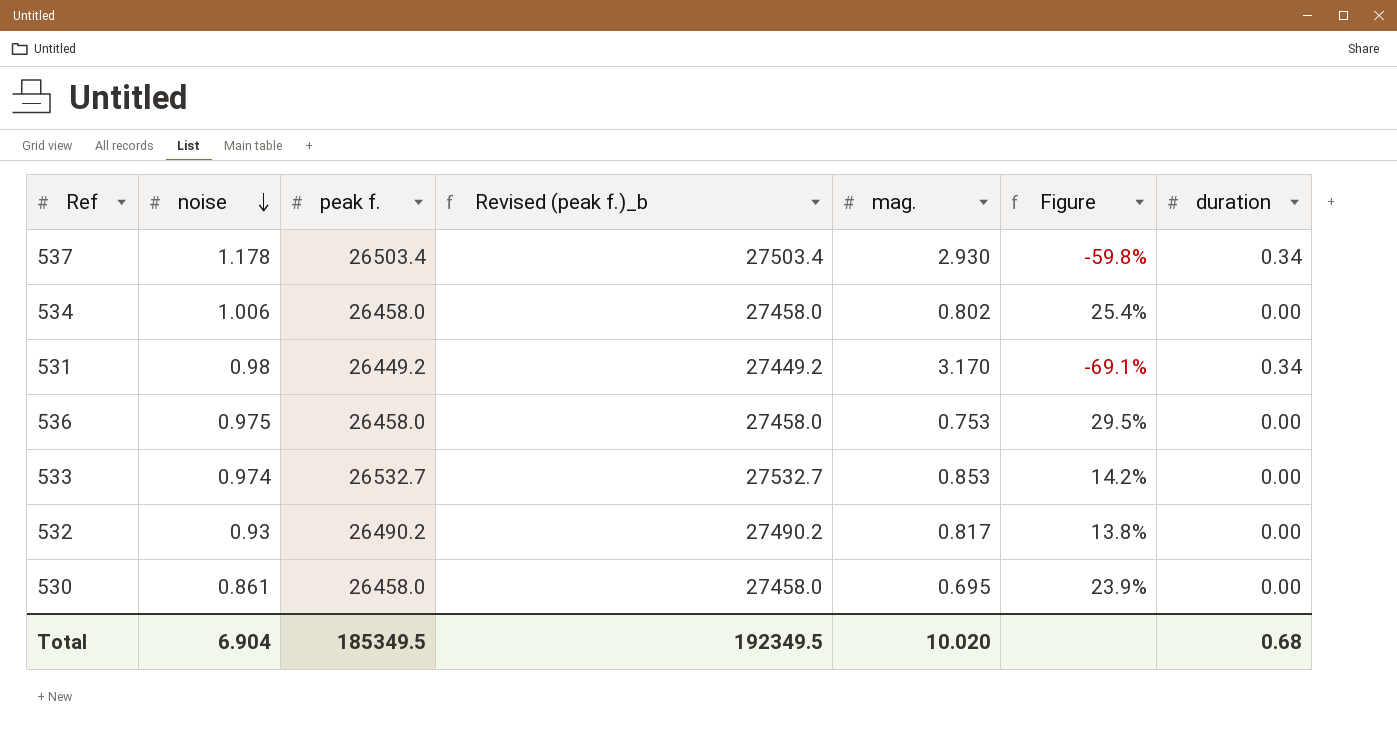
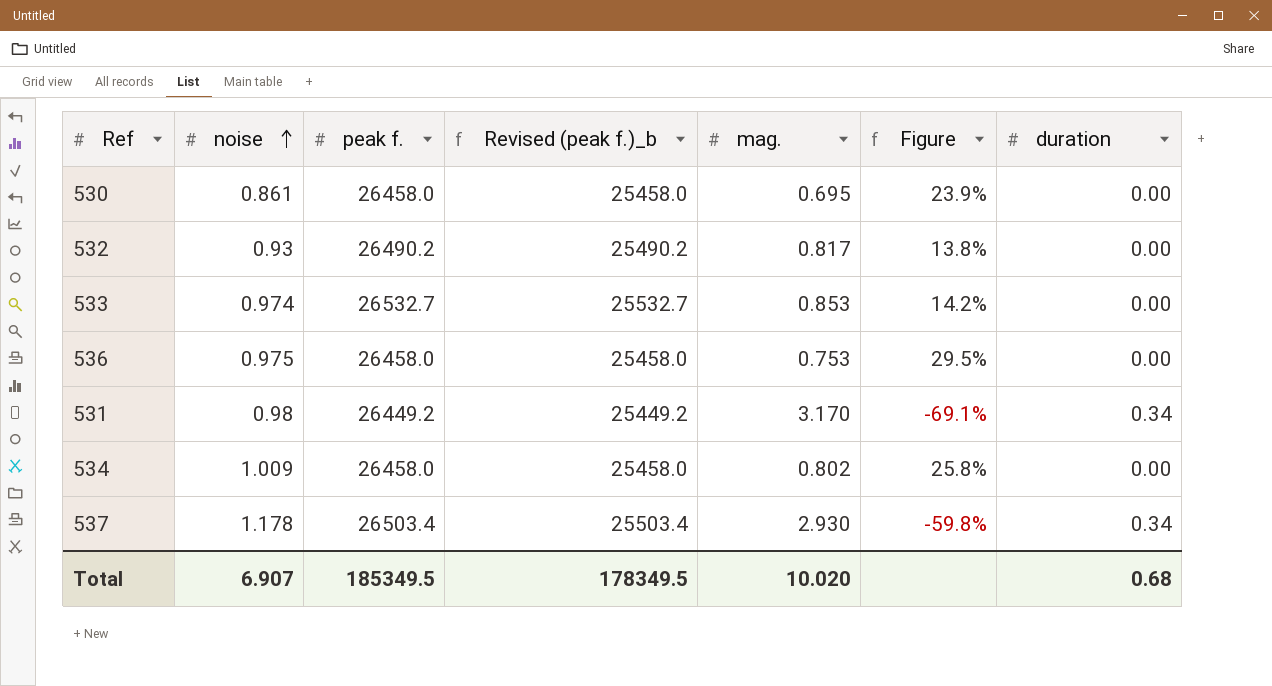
row order: noise descending -> noise ascending
column Revised (peak f.)_b | formula: [peak f.] + 1000 -> [peak f.] - 1000
534 | noise: 1.006 -> 1.009
534 | Figure: 25.4% -> 25.8%
Total | noise: 6.904 -> 6.907
Total | Revised (peak f.)_b: 192349.5 -> 178349.5

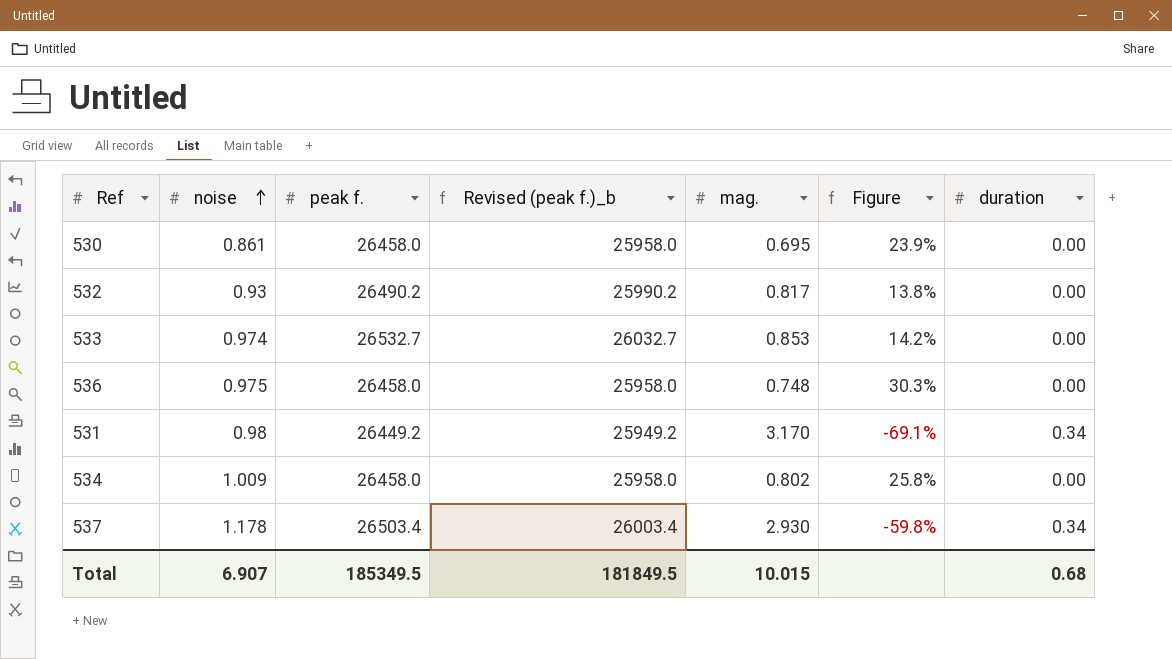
column Revised (peak f.)_b | formula: [peak f.] - 1000 -> [peak f.] - 500
536 | mag.: 0.753 -> 0.748
536 | Figure: 29.5% -> 30.3%
Total | Revised (peak f.)_b: 178349.5 -> 181849.5
Total | mag.: 10.020 -> 10.015

